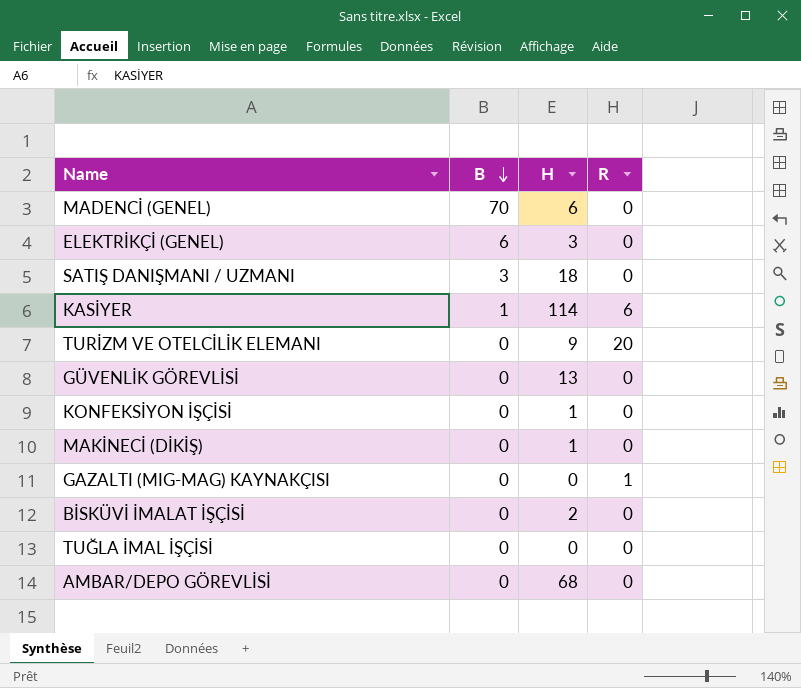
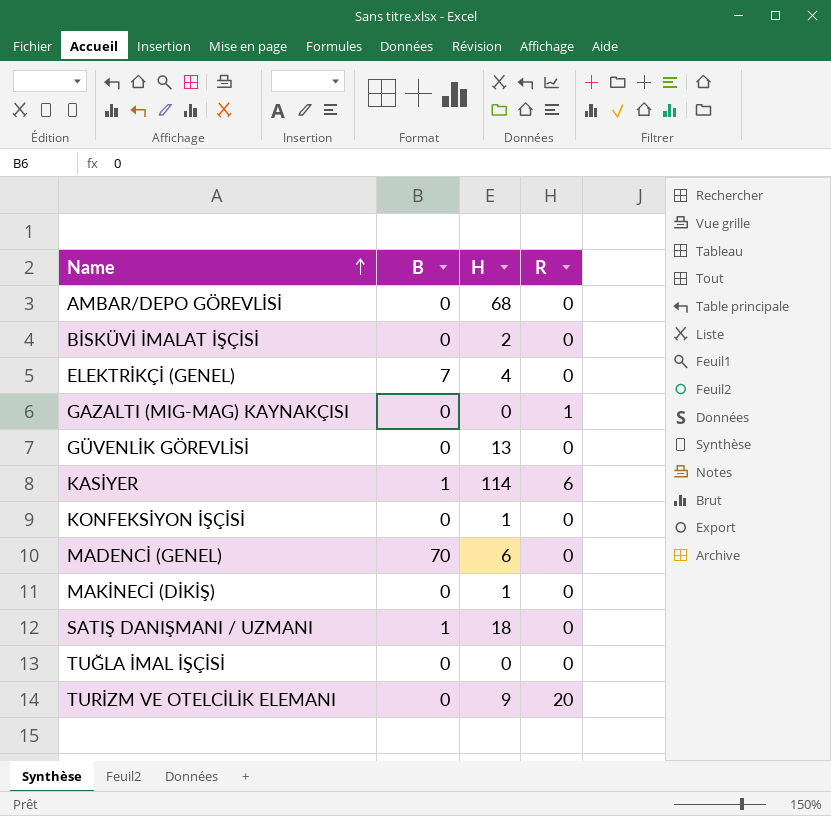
row order: B descending -> Name ascending
ELEKTRİKÇİ (GENEL) | B: 6 -> 7
ELEKTRİKÇİ (GENEL) | H: 3 -> 4
SATIŞ DANIŞMANI / UZMANI | B: 3 -> 1

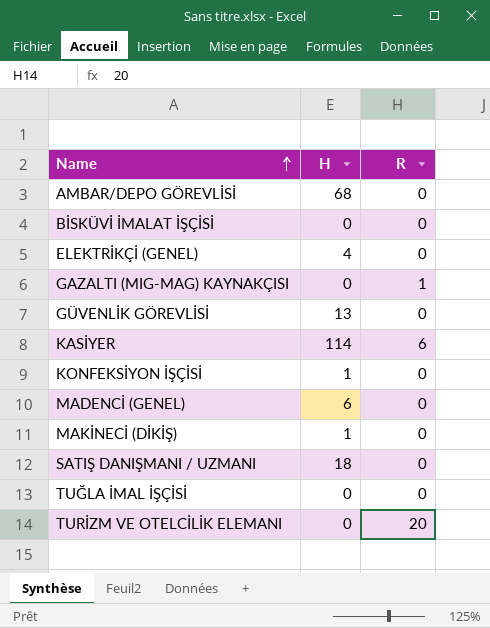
column B | position: 2 -> none
BİSKÜVİ İMALAT İŞÇİSİ | H: 2 -> 0
TURİZM VE OTELCİLİK ELEMANI | H: 9 -> 0

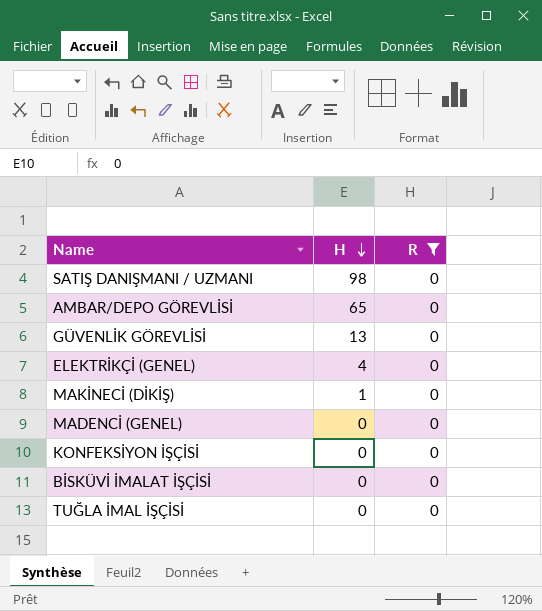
filter: none -> R = 0
row order: Name ascending -> H descending
SATIŞ DANIŞMANI / UZMANI | H: 18 -> 98
AMBAR/DEPO GÖREVLİSİ | H: 68 -> 65
MADENCİ (GENEL) | H: 6 -> 0
KONFEKSİYON İŞÇİSİ | H: 1 -> 0

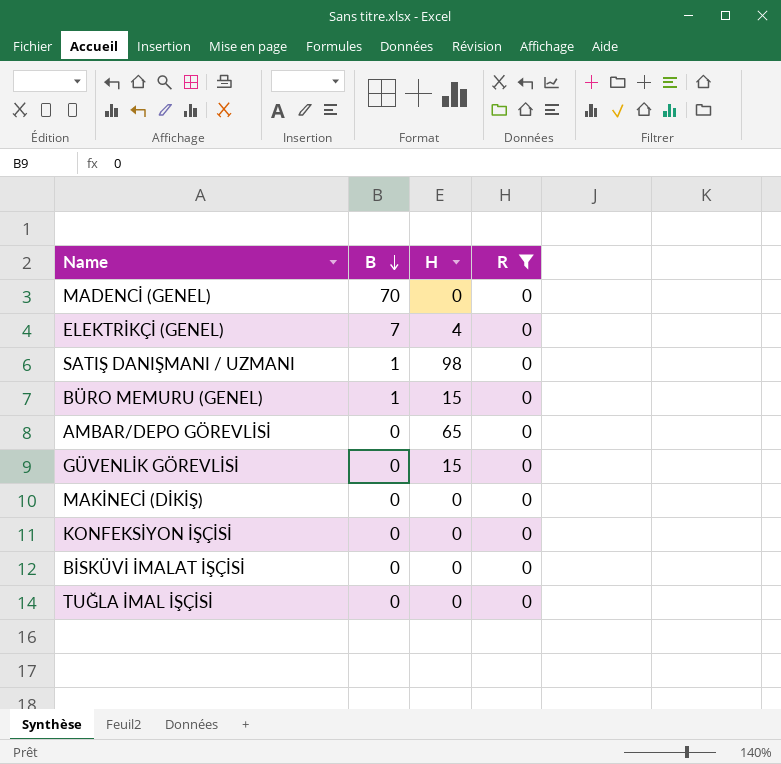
row order: H descending -> B descending
column B | position: none -> 2
row BÜRO MEMURU (GENEL): none -> 1 | 15 | 0
GÜVENLİK GÖREVLİSİ | H: 13 -> 15
MAKİNECİ (DİKİŞ) | H: 1 -> 0

